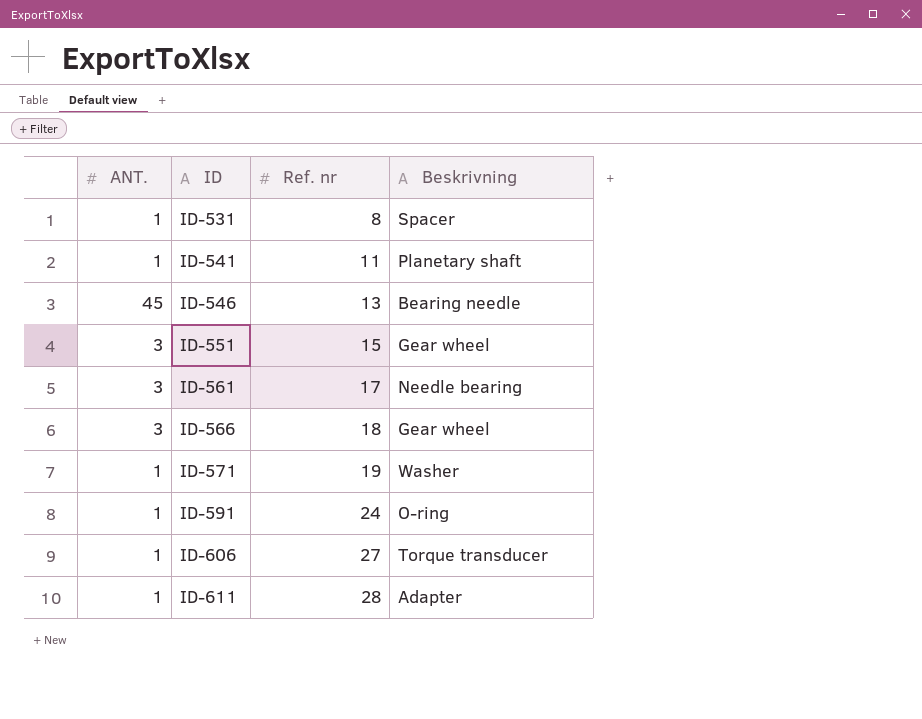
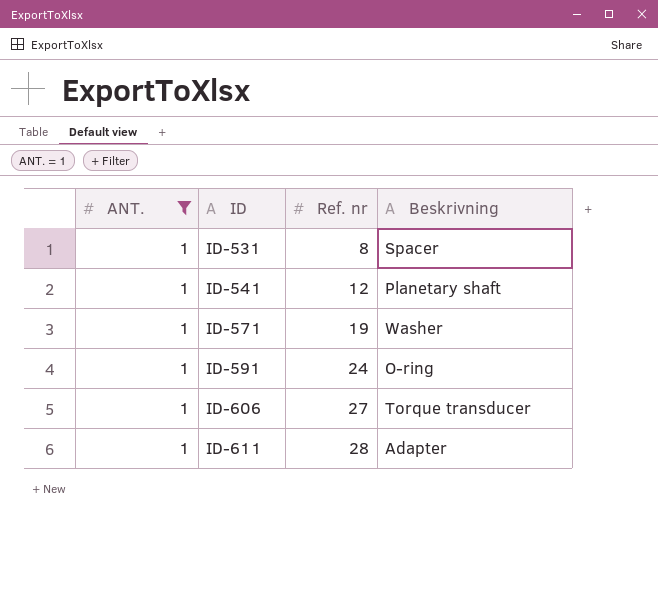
filter: none -> ANT. = 1
ID-541 | Ref. nr: 11 -> 12

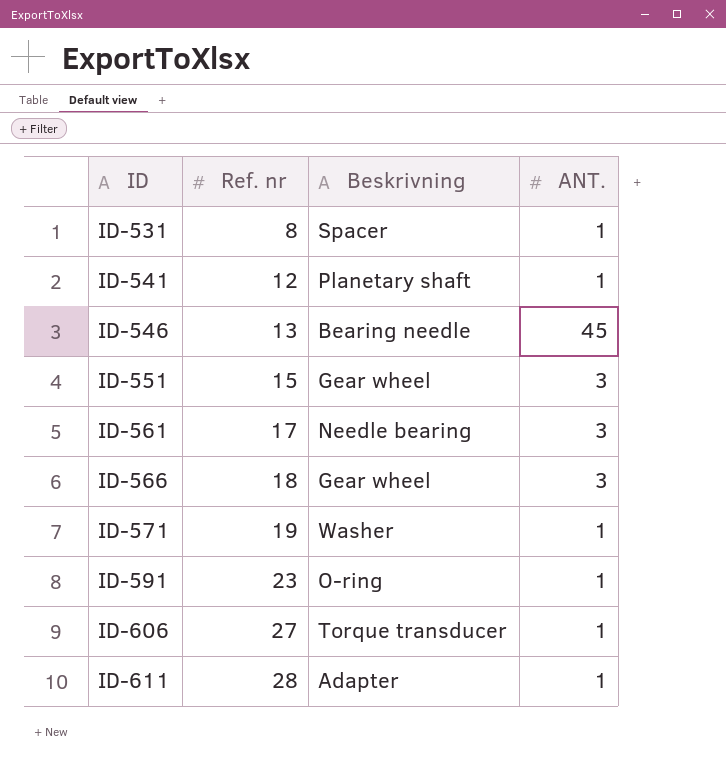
filter: ANT. = 1 -> none
column ANT. | position: 1 -> 4
ID-591 | Ref. nr: 24 -> 23

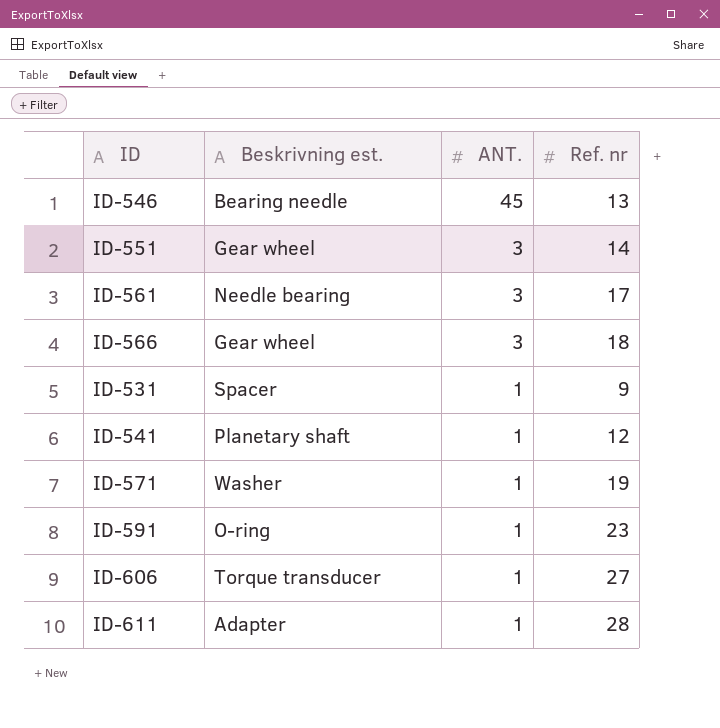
row order: ID ascending -> ANT. descending
column name: Beskrivning -> Beskrivning est.
column Ref. nr | position: 2 -> 4
ID-551 | Ref. nr: 15 -> 14
ID-531 | Ref. nr: 8 -> 9

